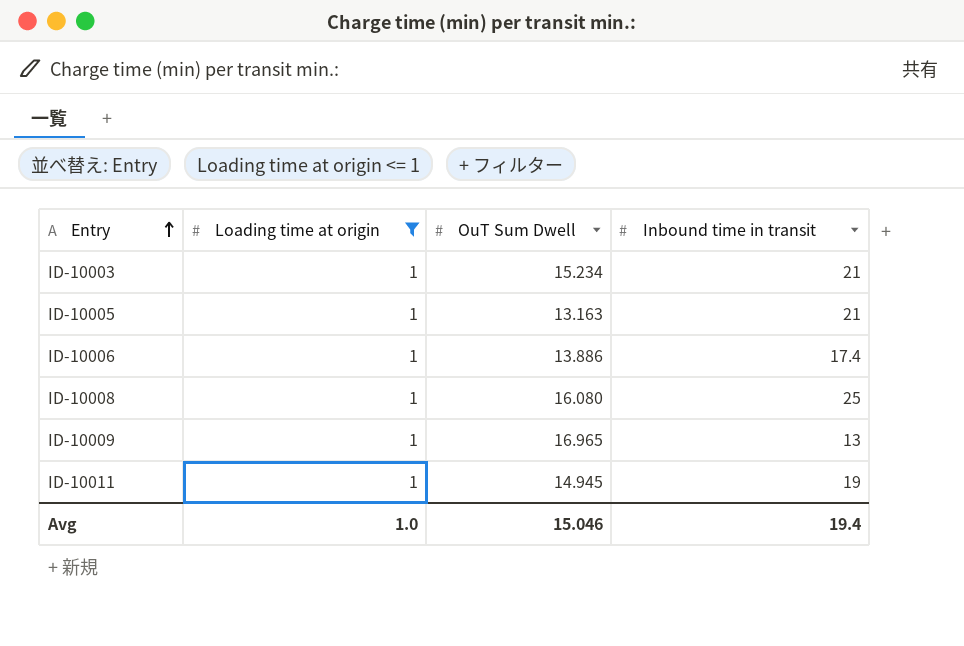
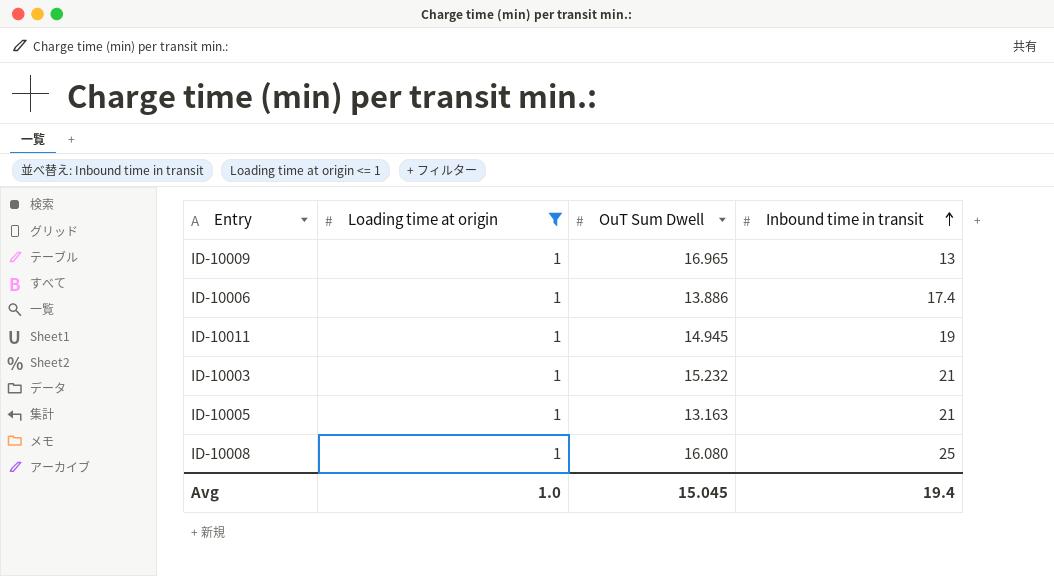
row order: Entry ascending -> Inbound time in transit ascending
ID-10003 | OuT Sum Dwell: 15.234 -> 15.232
Avg | OuT Sum Dwell: 15.046 -> 15.045

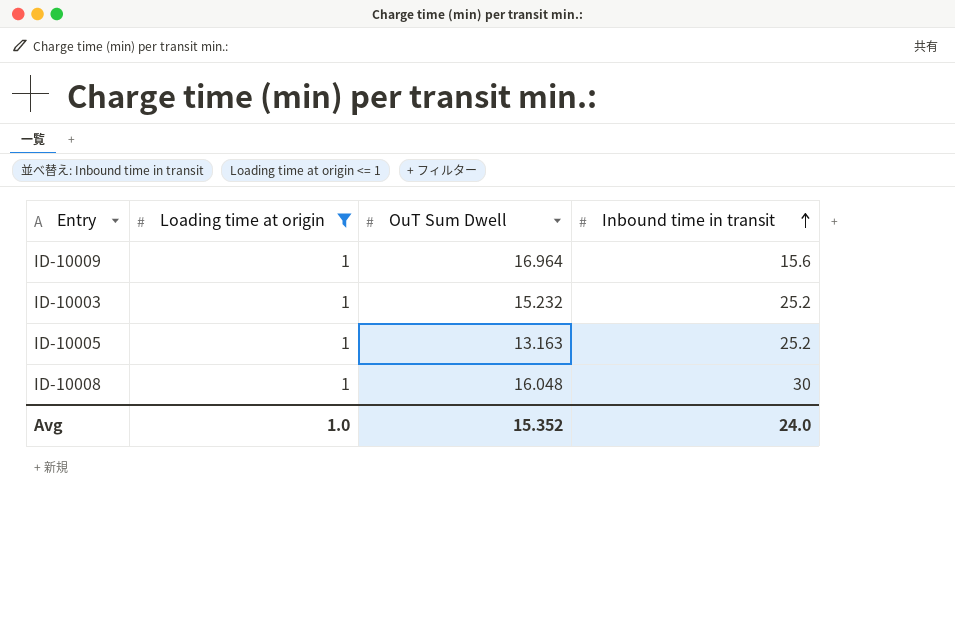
row ID-10006: 1 | 13.886 | 17.4 -> none
row ID-10011: 1 | 14.945 | 19 -> none
ID-10009 | OuT Sum Dwell: 16.965 -> 16.964
ID-10009 | Inbound time in transit: 13 -> 15.6
ID-10003 | Inbound time in transit: 21 -> 25.2
ID-10005 | Inbound time in transit: 21 -> 25.2
ID-10008 | OuT Sum Dwell: 16.080 -> 16.048
ID-10008 | Inbound time in transit: 25 -> 30
Avg | OuT Sum Dwell: 15.045 -> 15.352
Avg | Inbound time in transit: 19.4 -> 24.0

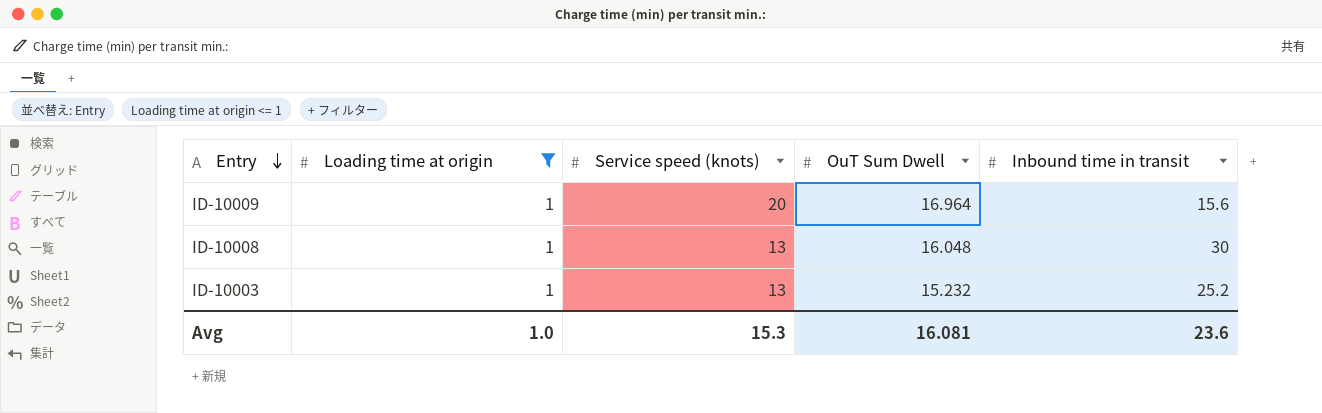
row order: Inbound time in transit ascending -> Entry descending
column Service speed (knots) | position: none -> 3
row ID-10005: 1 | 13.163 | 25.2 -> none
Avg | OuT Sum Dwell: 15.352 -> 16.081
Avg | Inbound time in transit: 24.0 -> 23.6

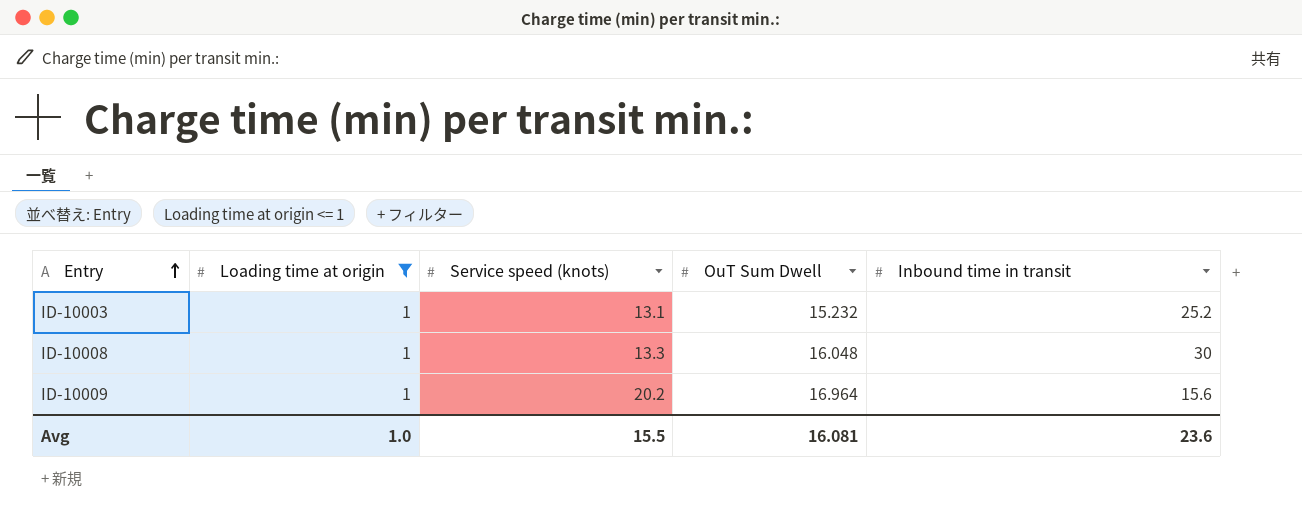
row order: Entry descending -> Entry ascending
ID-10003 | Service speed (knots): 13 -> 13.1
ID-10008 | Service speed (knots): 13 -> 13.3
ID-10009 | Service speed (knots): 20 -> 20.2
Avg | Service speed (knots): 15.3 -> 15.5

